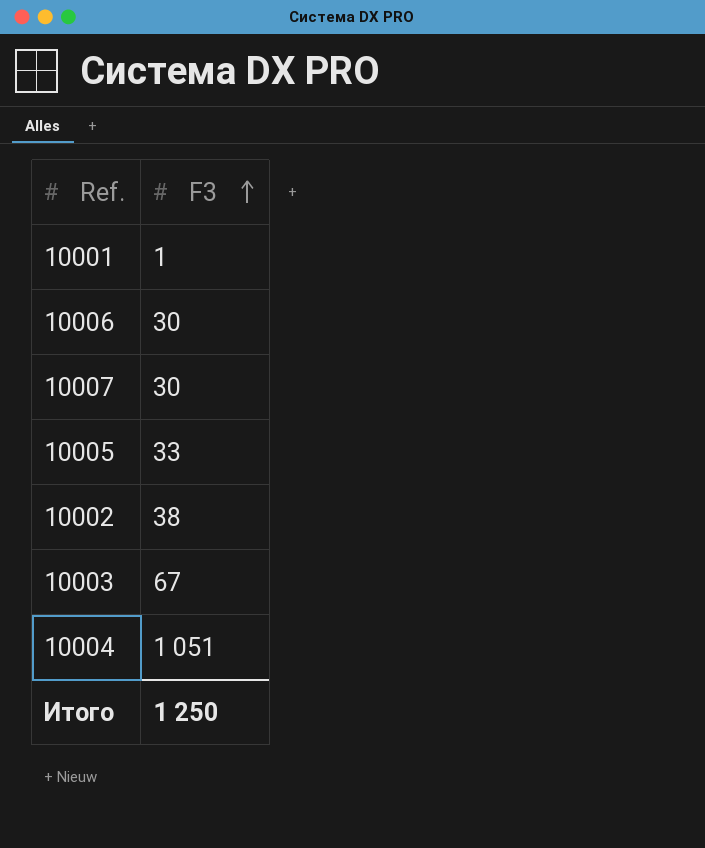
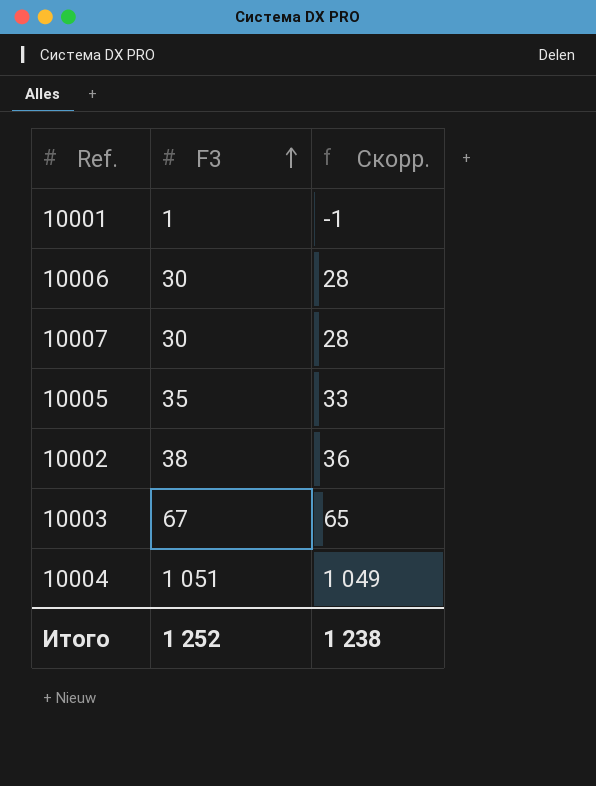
column Скорр. | formula: none -> [F3] - 2
10005 | F3: 33 -> 35
Итого | F3: 1 250 -> 1 252

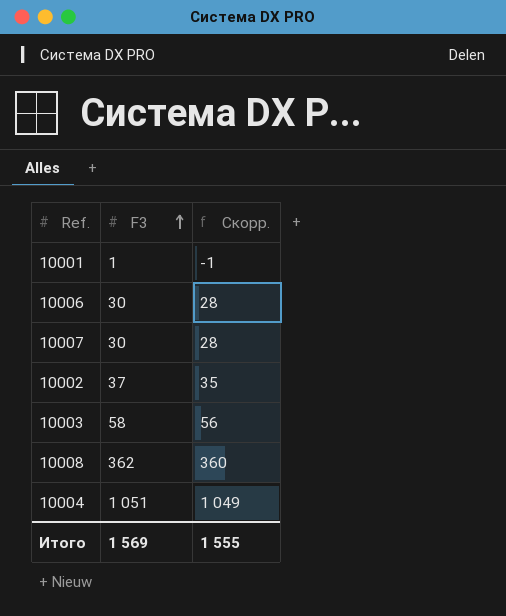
row 10005: 35 | 33 -> none
10002 | F3: 38 -> 37
10002 | Скорр.: 36 -> 35
10003 | F3: 67 -> 58
10003 | Скорр.: 65 -> 56
row 10008: none -> 362 | 360
Итого | F3: 1 252 -> 1 569
Итого | Скорр.: 1 238 -> 1 555

